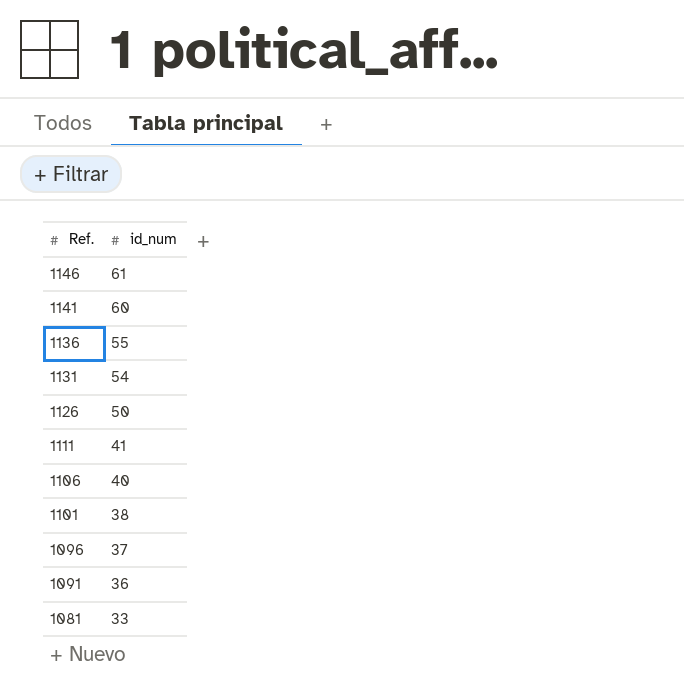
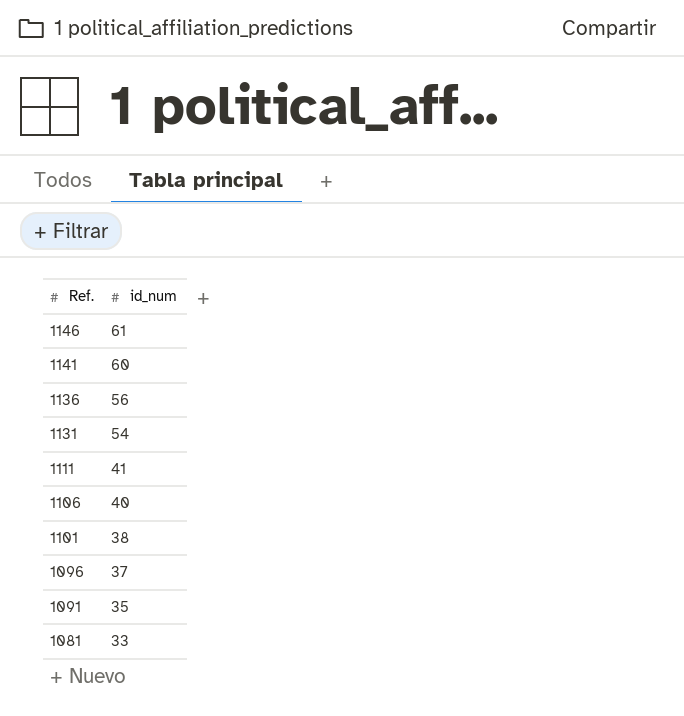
row 1126: 50 -> none
1136 | id_num: 55 -> 56
1091 | id_num: 36 -> 35

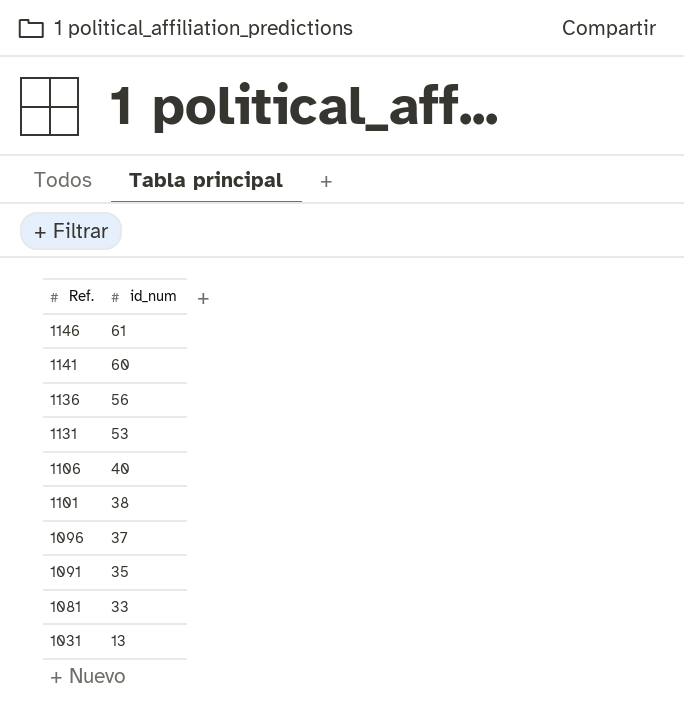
row 1111: 41 -> none
1131 | id_num: 54 -> 53
row 1031: none -> 13

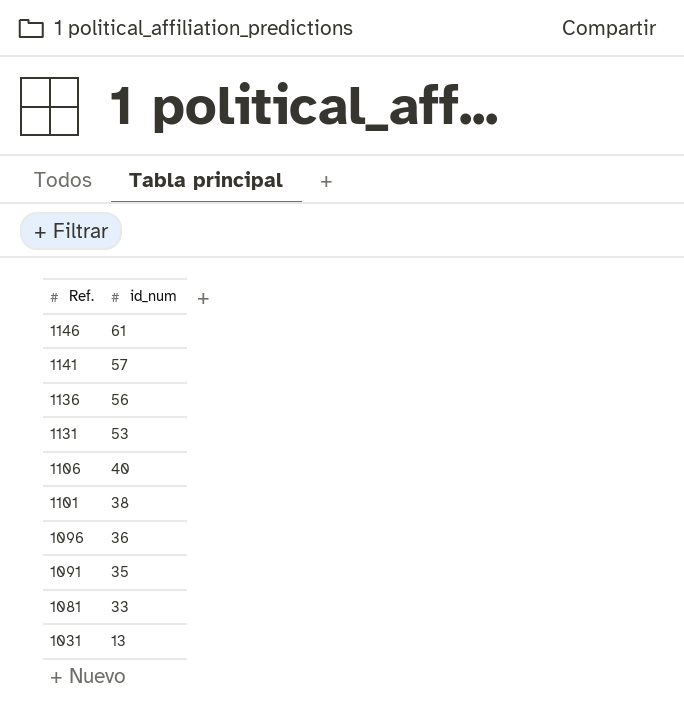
1141 | id_num: 60 -> 57
1096 | id_num: 37 -> 36

